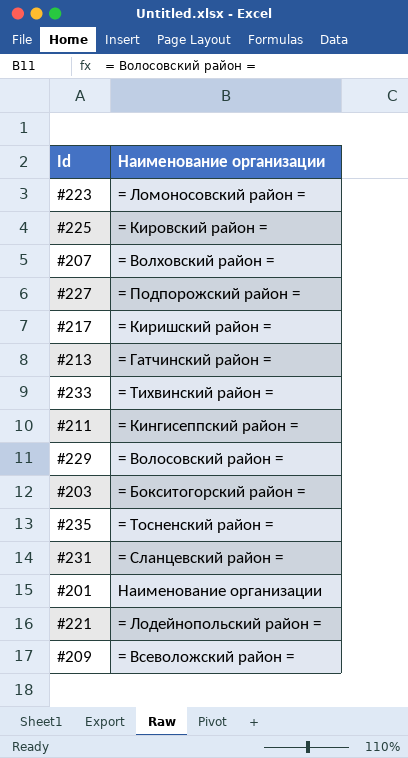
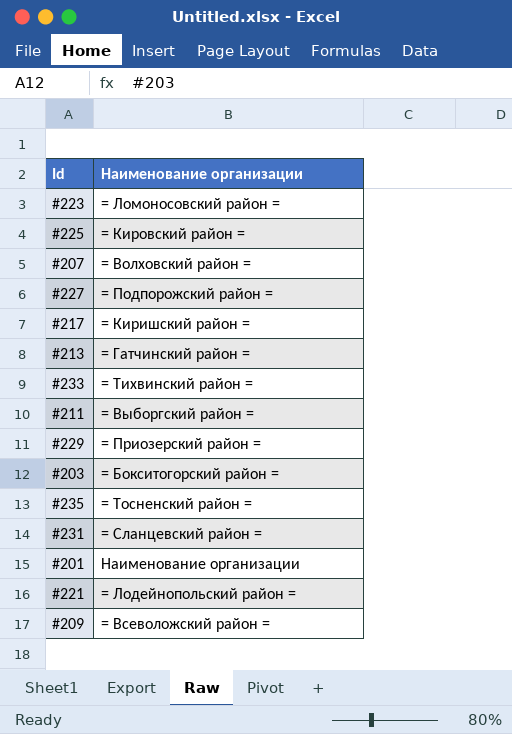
#211 | Наименование организации: = Кингисеппский район = -> = Выборгский район =
#229 | Наименование организации: = Волосовский район = -> = Приозерский район =

